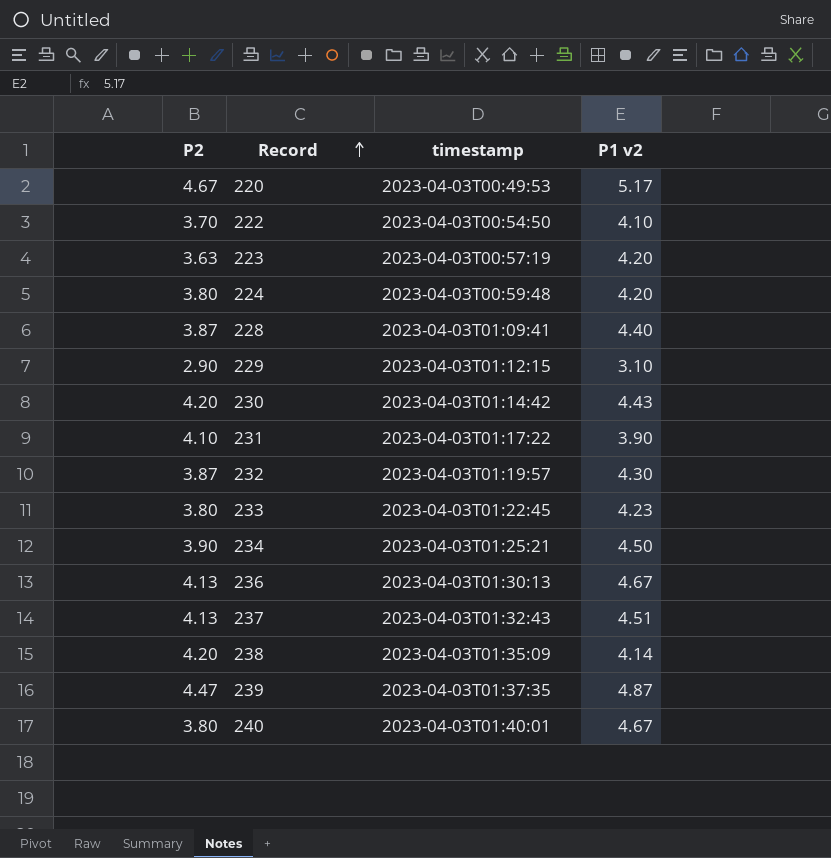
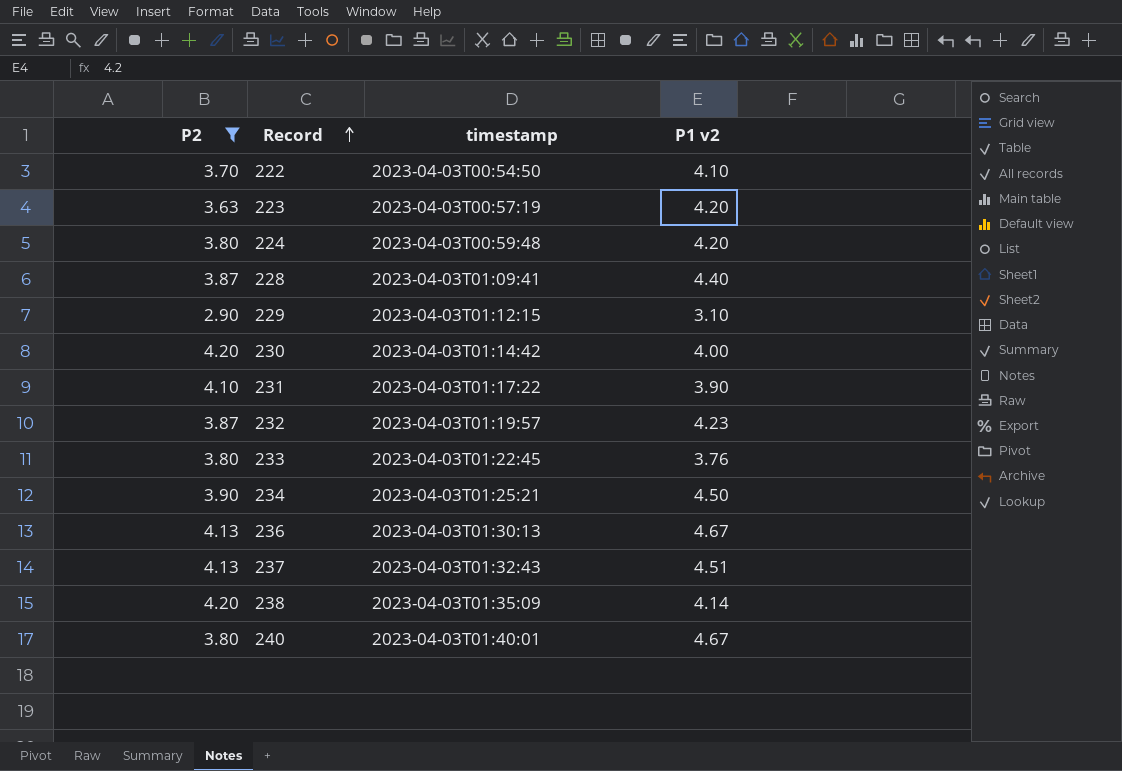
filter: none -> P2 <= 4.20
230 | P1 v2: 4.43 -> 4.00
232 | P1 v2: 4.30 -> 4.23
233 | P1 v2: 4.23 -> 3.76

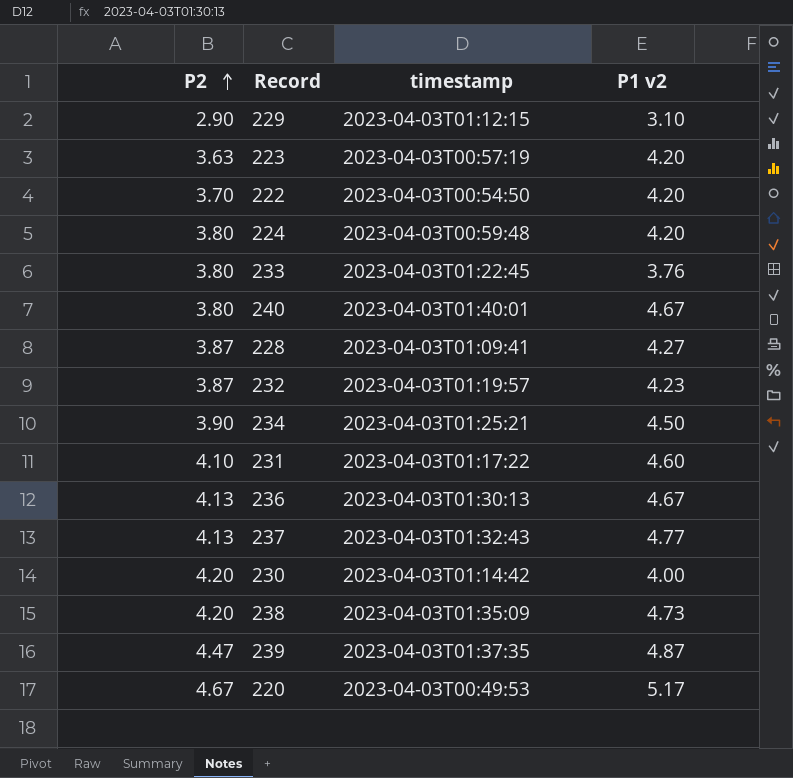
filter: P2 <= 4.20 -> none
row order: Record ascending -> P2 ascending
222 | P1 v2: 4.10 -> 4.20
228 | P1 v2: 4.40 -> 4.27
231 | P1 v2: 3.90 -> 4.60
237 | P1 v2: 4.51 -> 4.77
238 | P1 v2: 4.14 -> 4.73

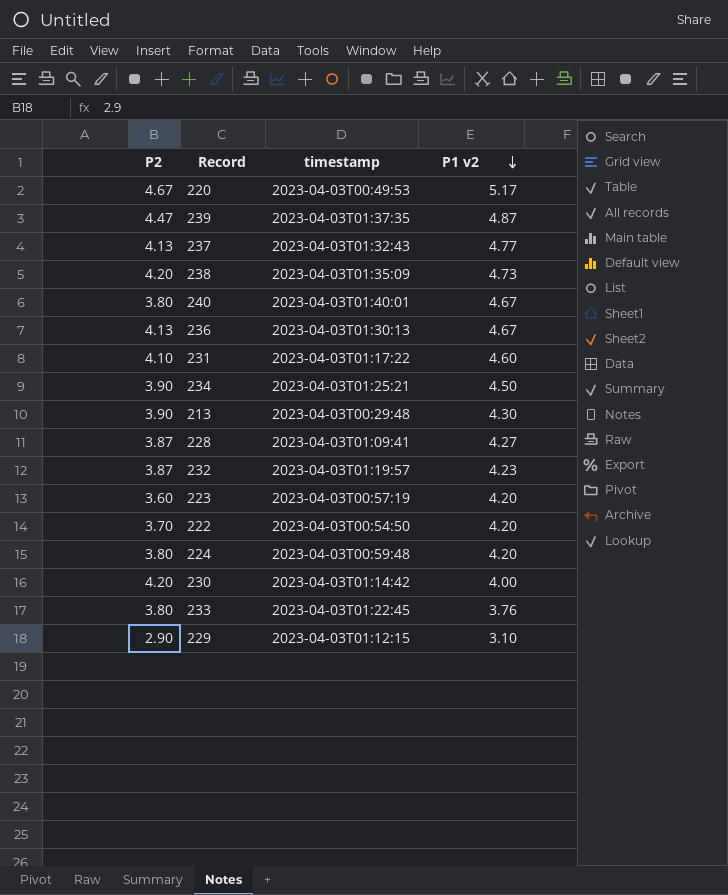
row order: P2 ascending -> P1 v2 descending
row 213: none -> 3.90 | 2023-04-03T00:29:48 | 4.30
223 | P2: 3.63 -> 3.60

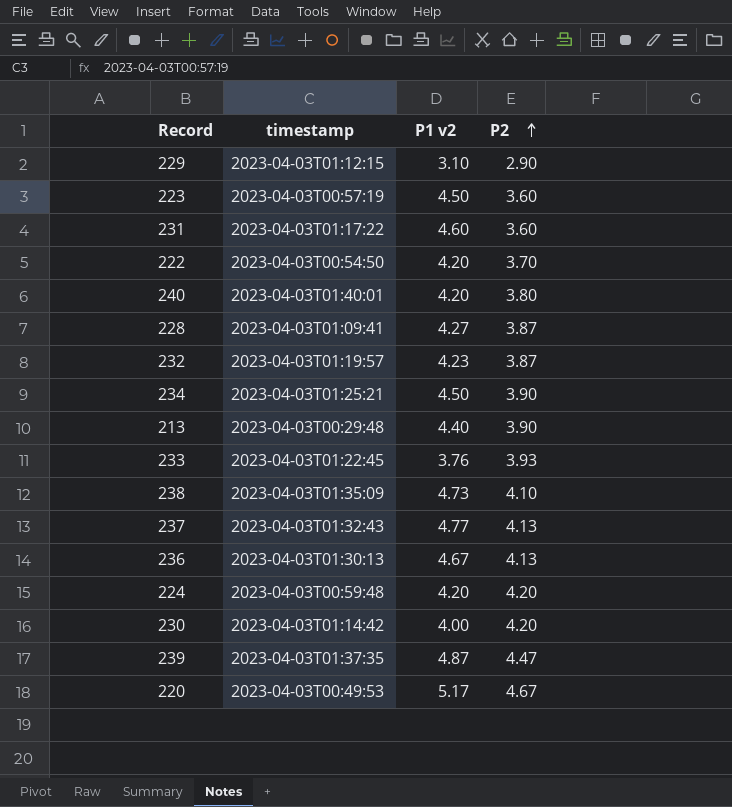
row order: P1 v2 descending -> P2 ascending
column P2 | position: 1 -> 4
223 | P1 v2: 4.20 -> 4.50
231 | P2: 4.10 -> 3.60
240 | P1 v2: 4.67 -> 4.20
213 | P1 v2: 4.30 -> 4.40
233 | P2: 3.80 -> 3.93
238 | P2: 4.20 -> 4.10
224 | P2: 3.80 -> 4.20

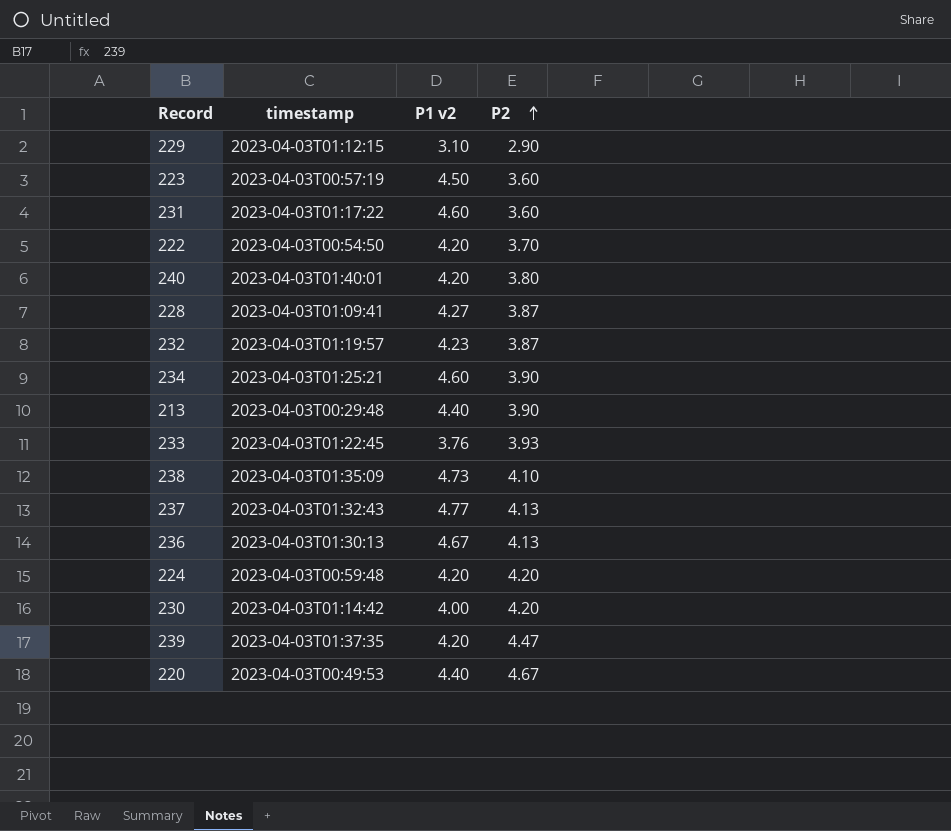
234 | P1 v2: 4.50 -> 4.60
239 | P1 v2: 4.87 -> 4.20
220 | P1 v2: 5.17 -> 4.40

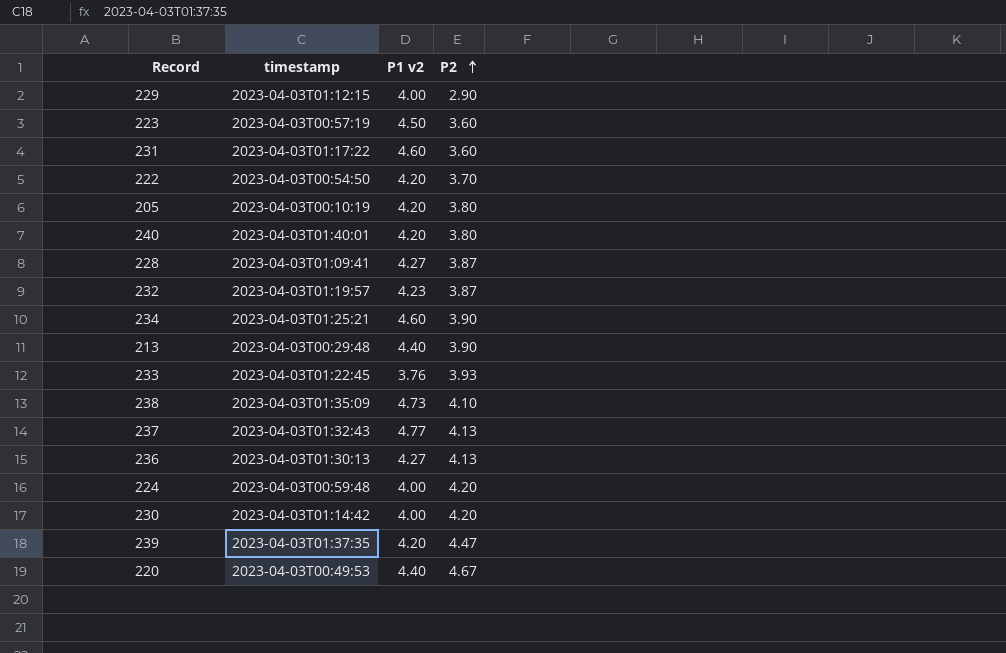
229 | P1 v2: 3.10 -> 4.00
row 205: none -> 2023-04-03T00:10:19 | 4.20 | 3.80
236 | P1 v2: 4.67 -> 4.27
224 | P1 v2: 4.20 -> 4.00

